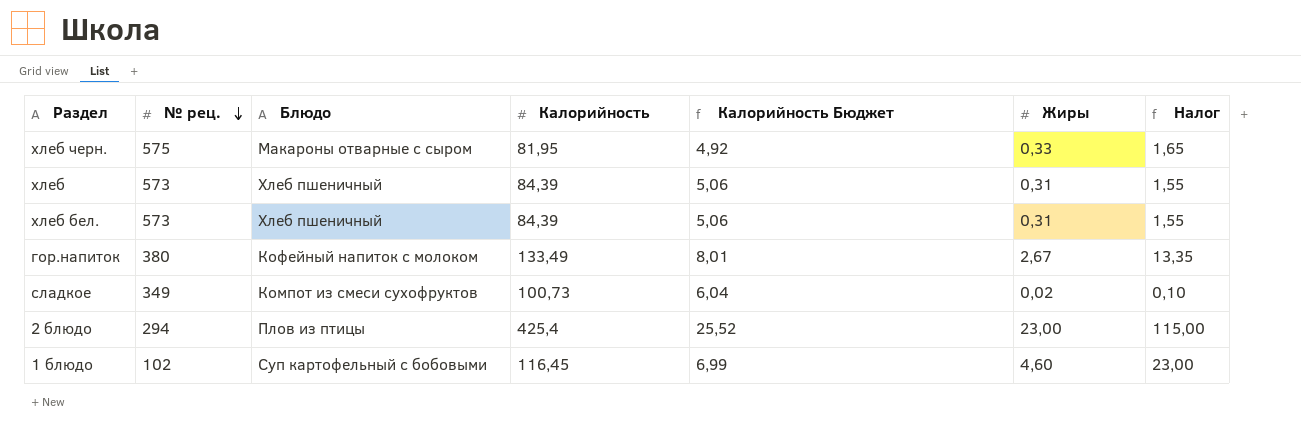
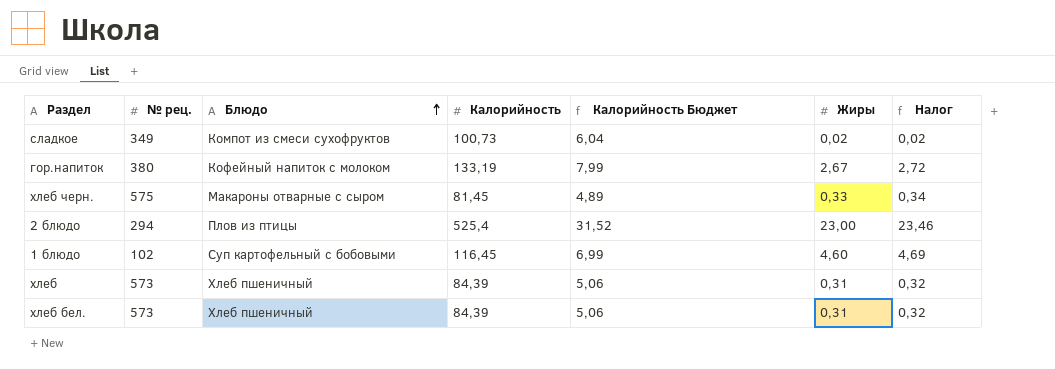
row order: № рец. descending -> Блюдо ascending
column Налог | formula: [Жиры] * 5 -> [Жиры] * 1,02
гор.напиток | Калорийность: 133,49 -> 133,19
гор.напиток | Калорийность Бюджет: 8,01 -> 7,99
хлеб черн. | Калорийность: 81,95 -> 81,45
хлеб черн. | Калорийность Бюджет: 4,92 -> 4,89
2 блюдо | Калорийность: 425,4 -> 525,4
2 блюдо | Калорийность Бюджет: 25,52 -> 31,52

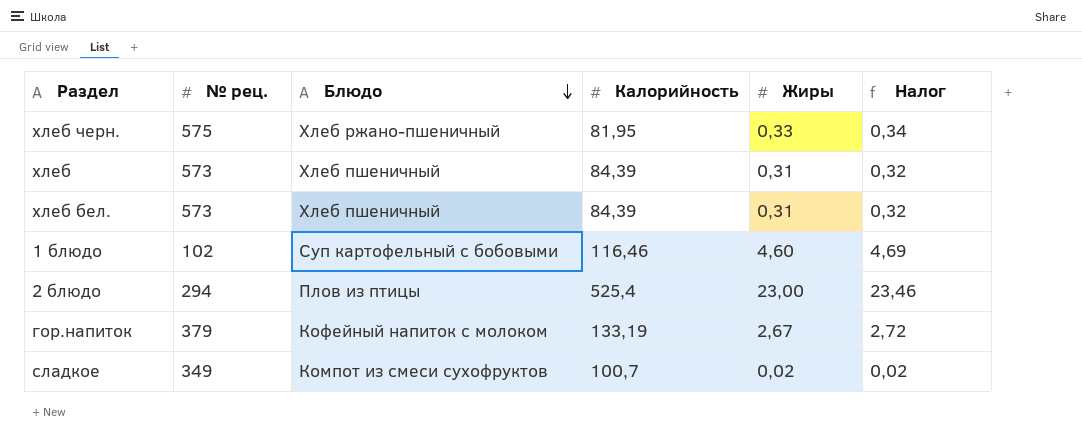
row order: Блюдо ascending -> Блюдо descending
column Калорийность Бюджет | formula: [Калорийность] * 0,06 -> none
хлеб черн. | Блюдо: Макароны отварные с сыром -> Хлеб ржано-пшеничный
хлеб черн. | Калорийность: 81,45 -> 81,95
1 блюдо | Калорийность: 116,45 -> 116,46
гор.напиток | № рец.: 380 -> 379
сладкое | Калорийность: 100,73 -> 100,7

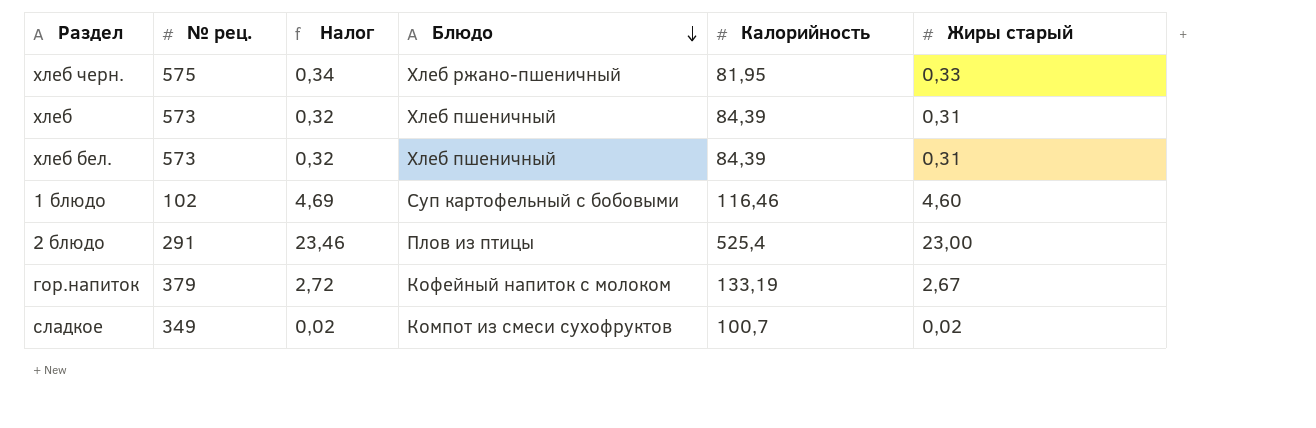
column Налог | position: 6 -> 3
column name: Жиры -> Жиры старый
2 блюдо | № рец.: 294 -> 291

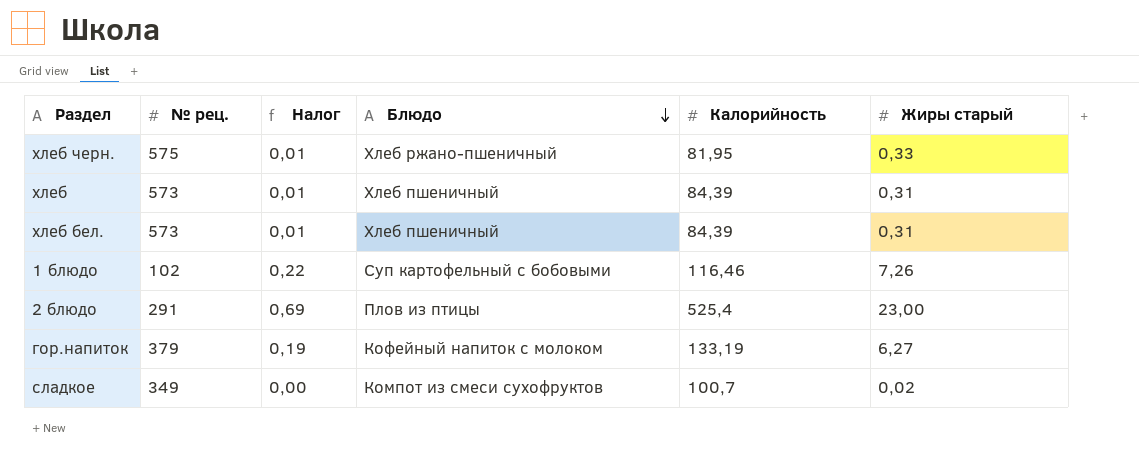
column Налог | formula: [Жиры старый] * 1,02 -> [Жиры старый] * 0,03
1 блюдо | Жиры старый: 4,60 -> 7,26
гор.напиток | Жиры старый: 2,67 -> 6,27

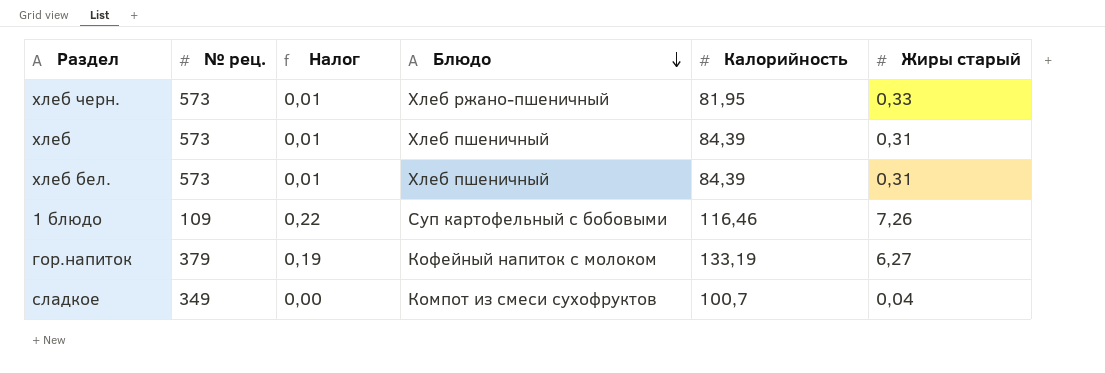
row 2 блюдо: 291 | 0,69 | Плов из птицы | 525,4 | 23,00 -> none
хлеб черн. | № рец.: 575 -> 573
1 блюдо | № рец.: 102 -> 109
сладкое | Жиры старый: 0,02 -> 0,04

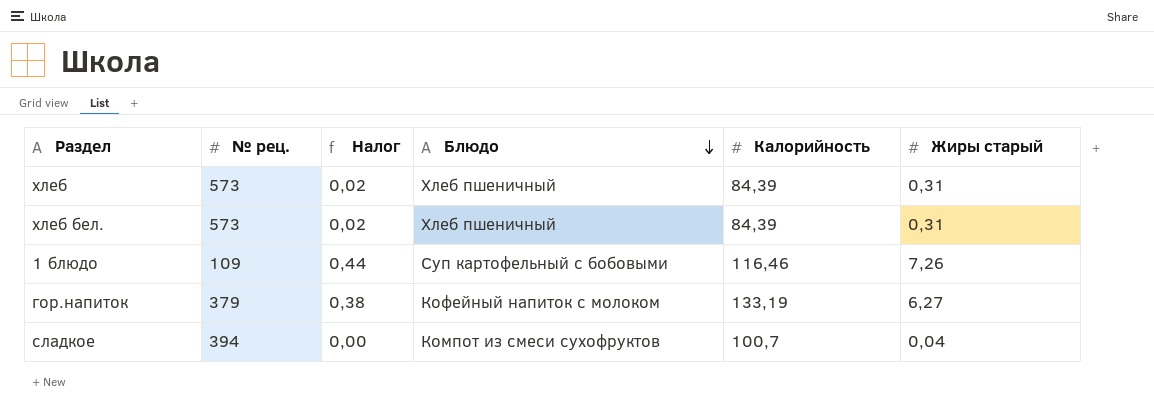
column Налог | formula: [Жиры старый] * 0,03 -> [Жиры старый] * 0,06
row хлеб черн.: 573 | 0,01 | Хлеб ржано-пшеничный | 81,95 | 0,33 -> none
сладкое | № рец.: 349 -> 394

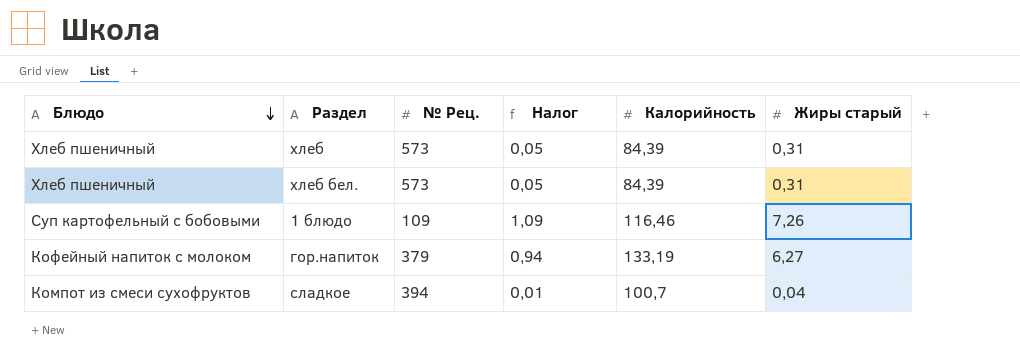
column Блюдо | position: 4 -> 1
column name: № рец. -> № Рец.
column Налог | formula: [Жиры старый] * 0,06 -> [Жиры старый] * 0,15

